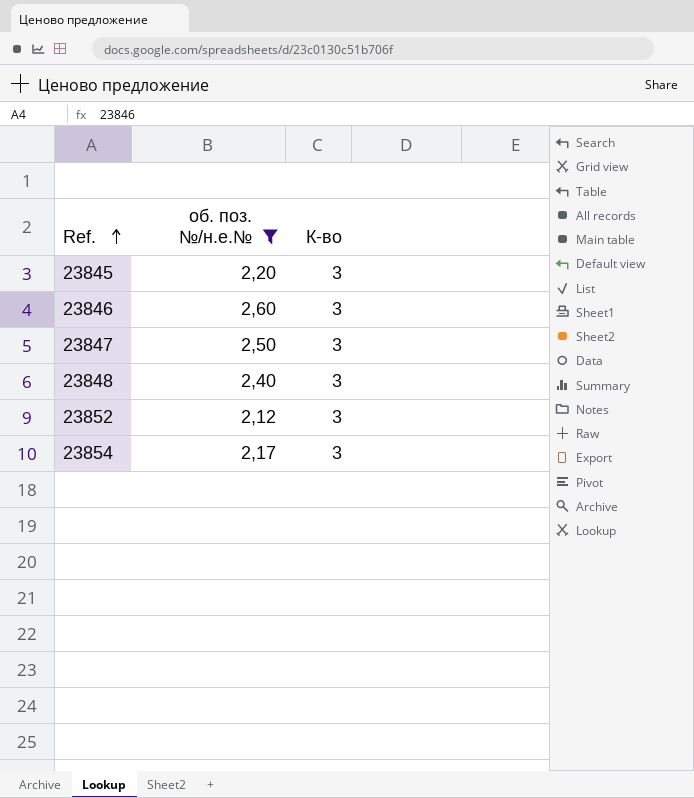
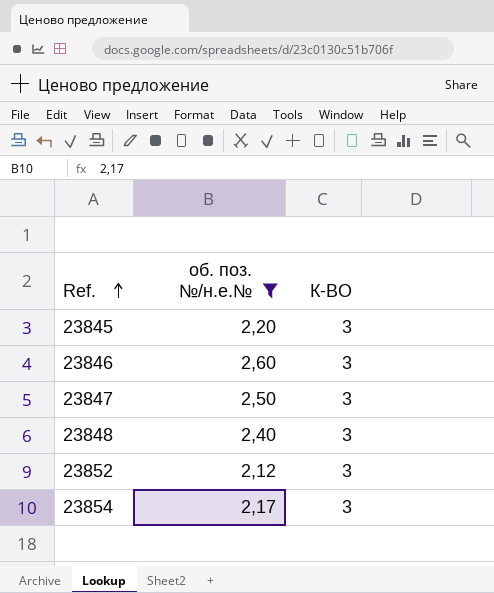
column name: К-во -> К-ВО

